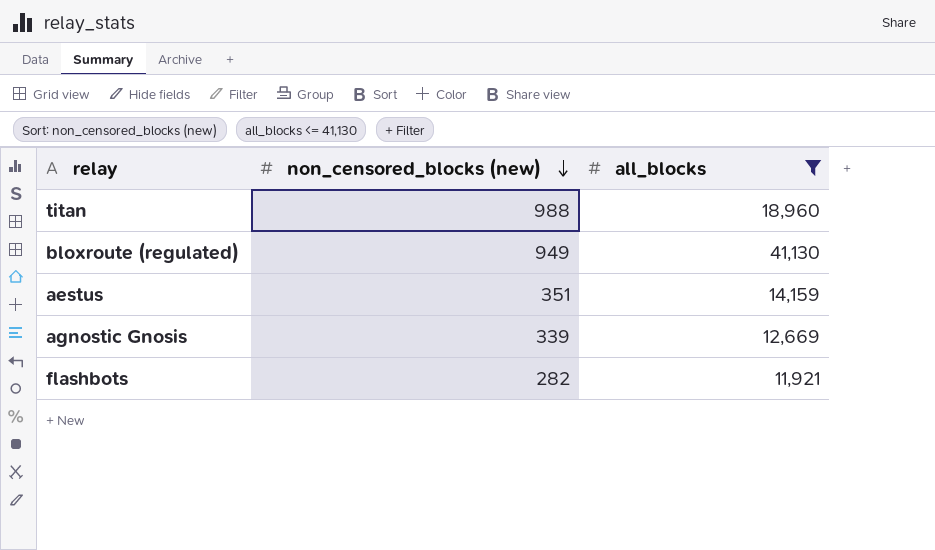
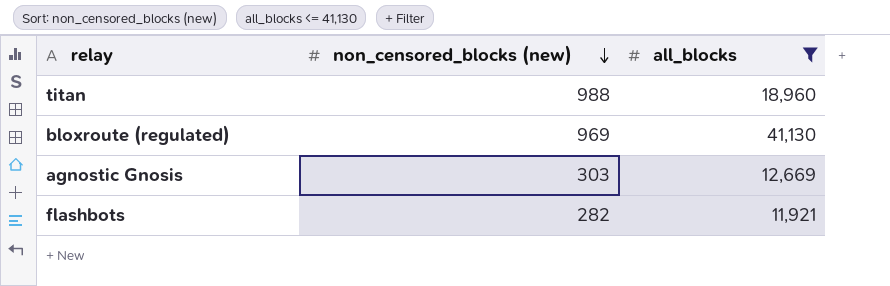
row aestus: 351 | 14,159 -> none
bloxroute (regulated) | non_censored_blocks (new): 949 -> 969
agnostic Gnosis | non_censored_blocks (new): 339 -> 303

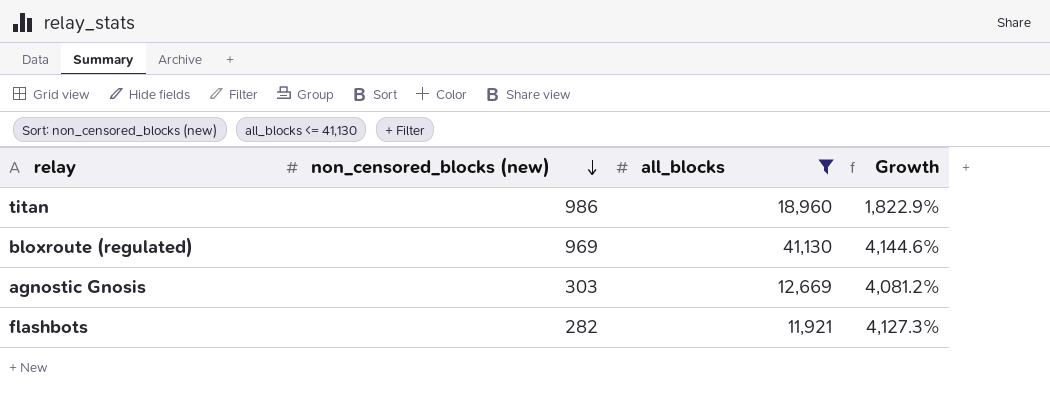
column Growth | formula: none -> ([all_blocks] - [non_censored_blocks (new)]) / [non_censored_blocks (new)]
titan | non_censored_blocks (new): 988 -> 986

